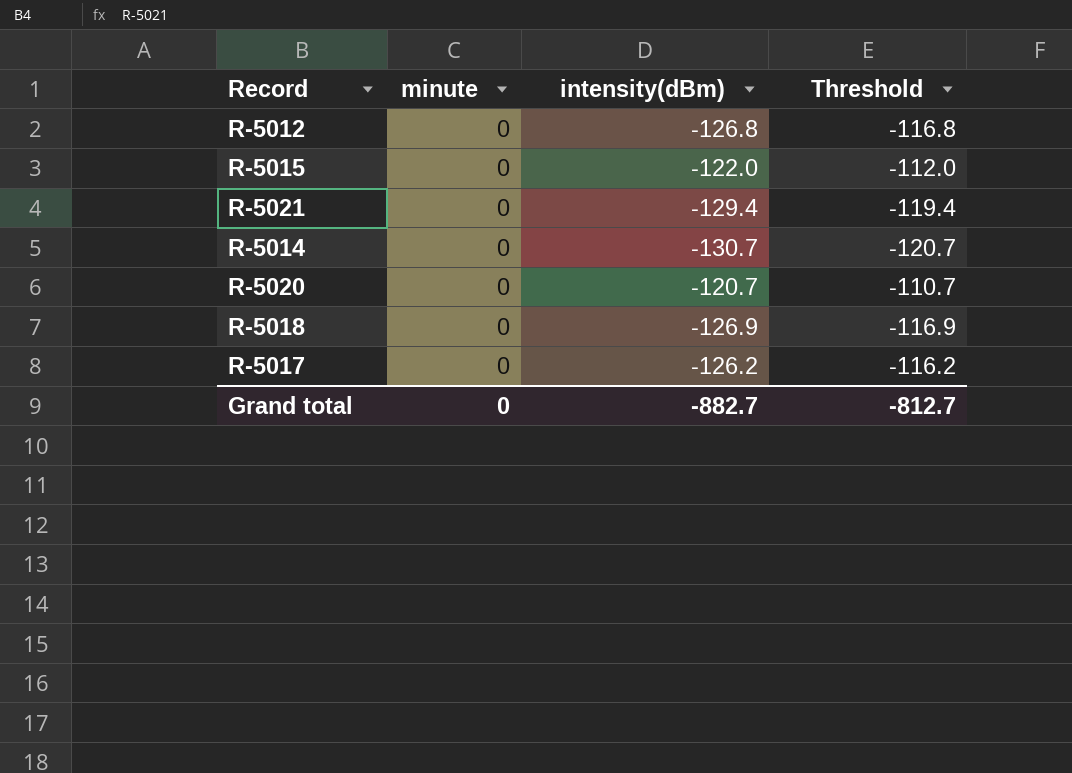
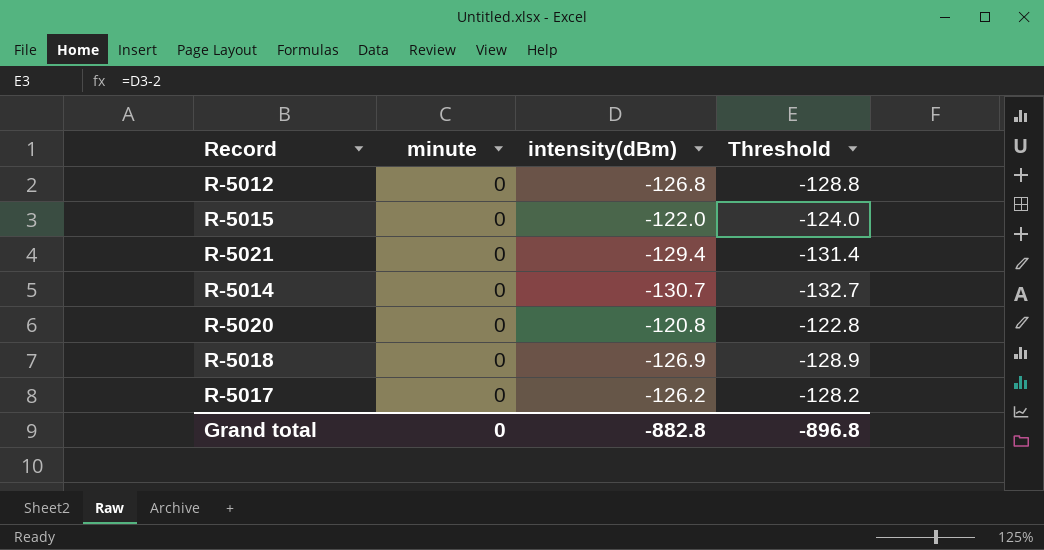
column Threshold | formula: [intensity(dBm)] + 10 -> [intensity(dBm)] - 2
R-5020 | intensity(dBm): -120.7 -> -120.8
Grand total | intensity(dBm): -882.7 -> -882.8
Grand total | Threshold: -812.7 -> -896.8

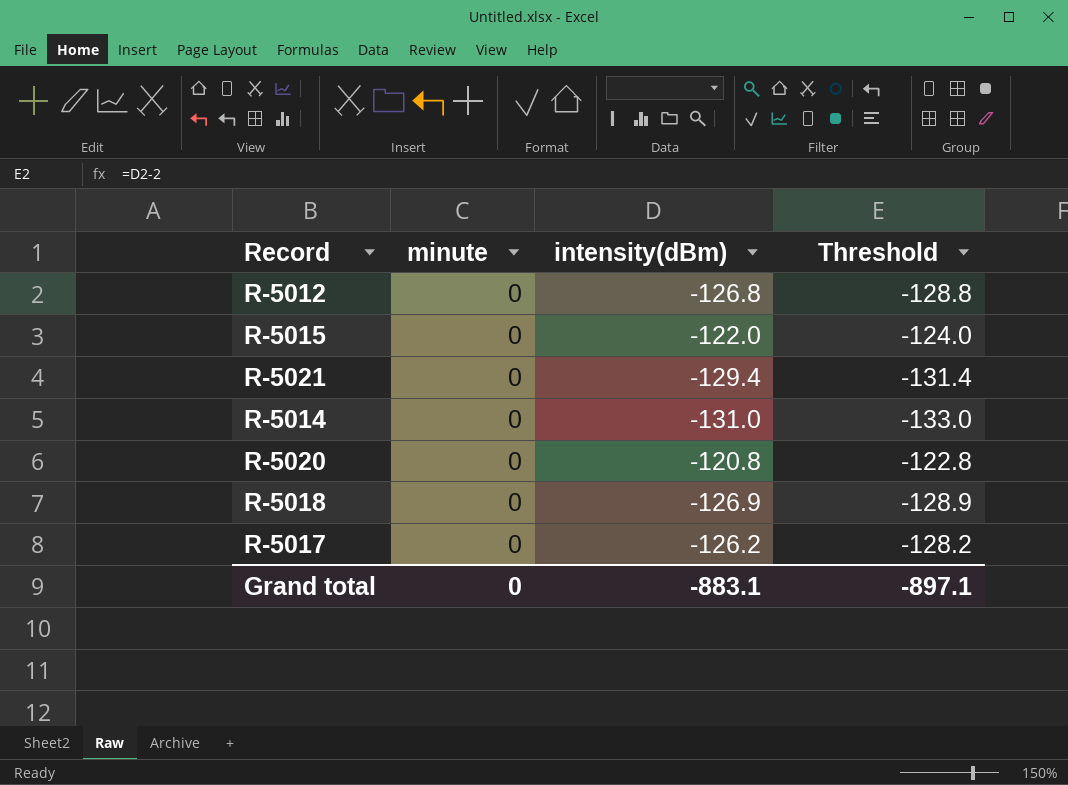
R-5014 | intensity(dBm): -130.7 -> -131.0
R-5014 | Threshold: -132.7 -> -133.0
Grand total | intensity(dBm): -882.8 -> -883.1
Grand total | Threshold: -896.8 -> -897.1

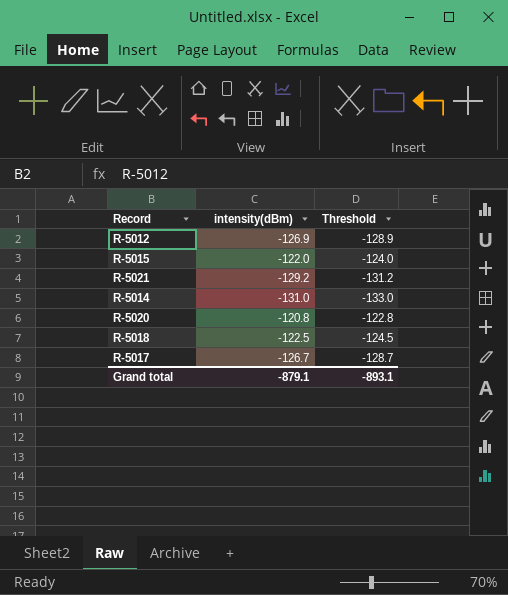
column minute | position: 2 -> none
R-5012 | intensity(dBm): -126.8 -> -126.9
R-5012 | Threshold: -128.8 -> -128.9
R-5021 | intensity(dBm): -129.4 -> -129.2
R-5021 | Threshold: -131.4 -> -131.2
R-5018 | intensity(dBm): -126.9 -> -122.5
R-5018 | Threshold: -128.9 -> -124.5
R-5017 | intensity(dBm): -126.2 -> -126.7
R-5017 | Threshold: -128.2 -> -128.7
Grand total | intensity(dBm): -883.1 -> -879.1
Grand total | Threshold: -897.1 -> -893.1

